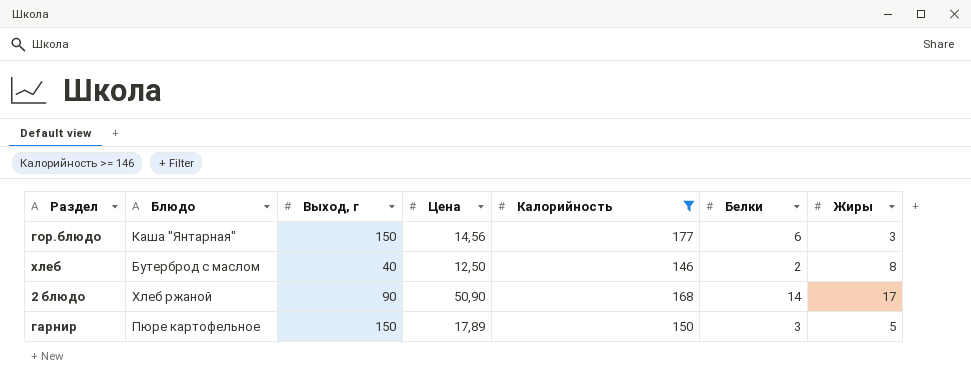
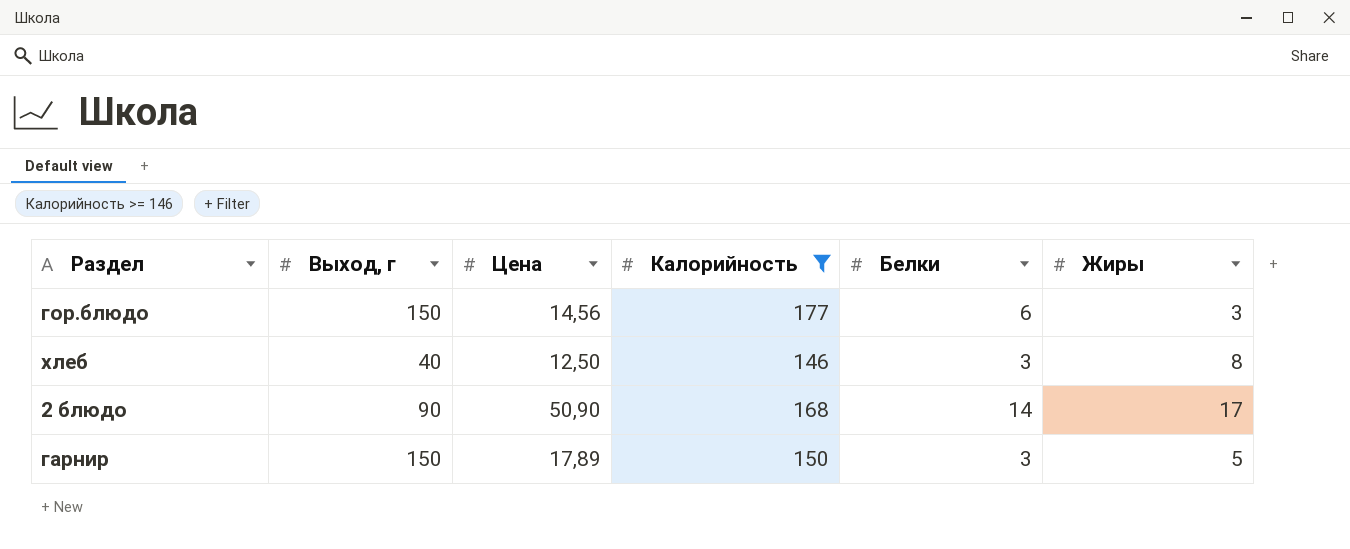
column Блюдо | position: 2 -> none
хлеб | Белки: 2 -> 3

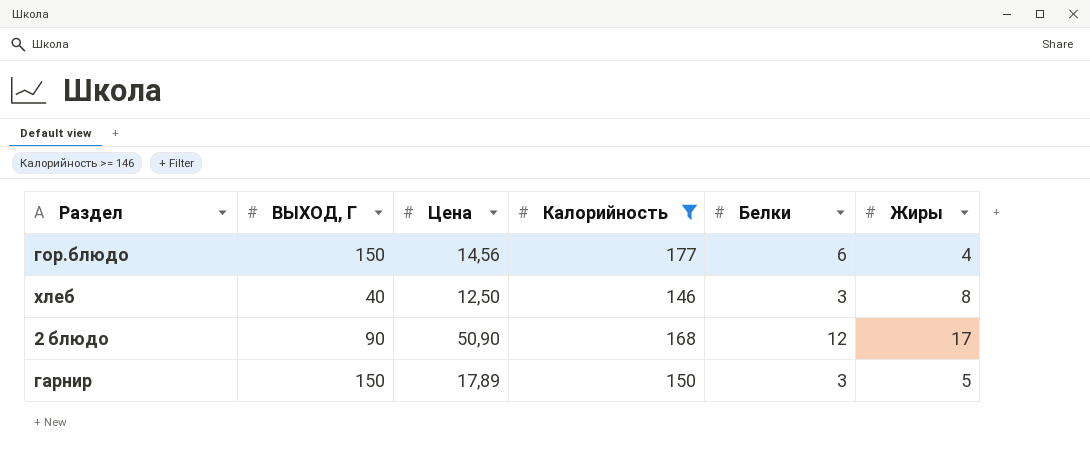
column name: Выход, г -> ВЫХОД, Г
гор.блюдо | Жиры: 3 -> 4
2 блюдо | Белки: 14 -> 12

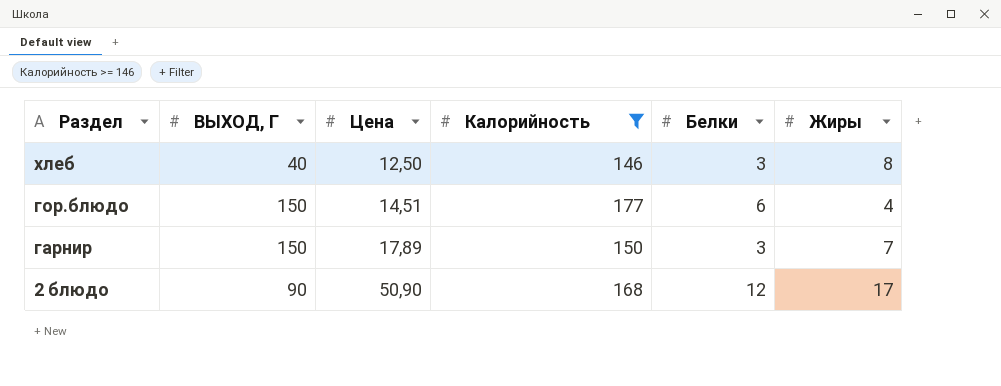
row order: none -> Раздел descending
гор.блюдо | Цена: 14,56 -> 14,51
гарнир | Жиры: 5 -> 7

